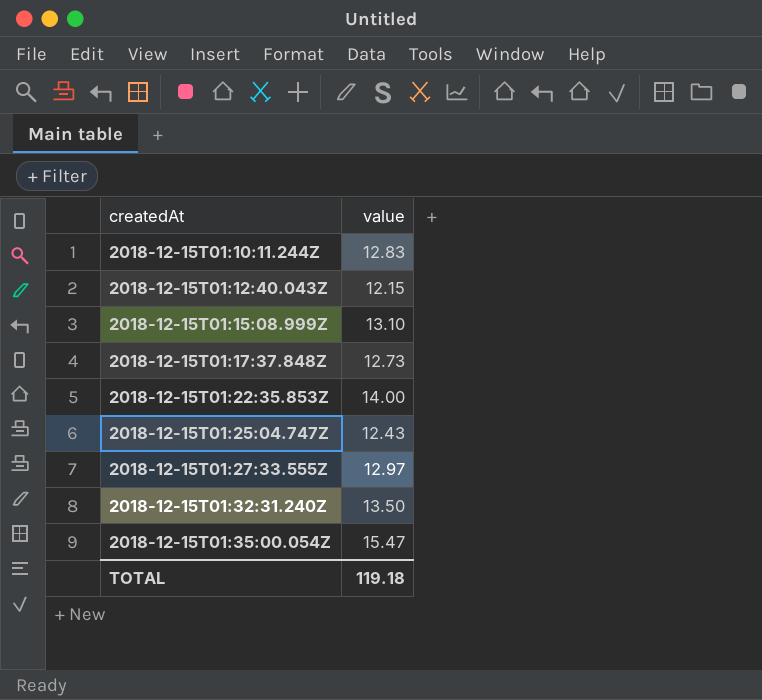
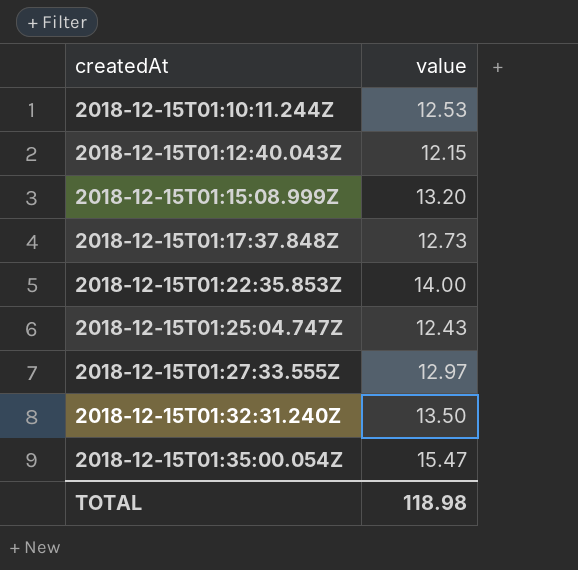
2018-12-15T01:10:11.244Z | value: 12.83 -> 12.53
2018-12-15T01:15:08.999Z | value: 13.10 -> 13.20
TOTAL | value: 119.18 -> 118.98

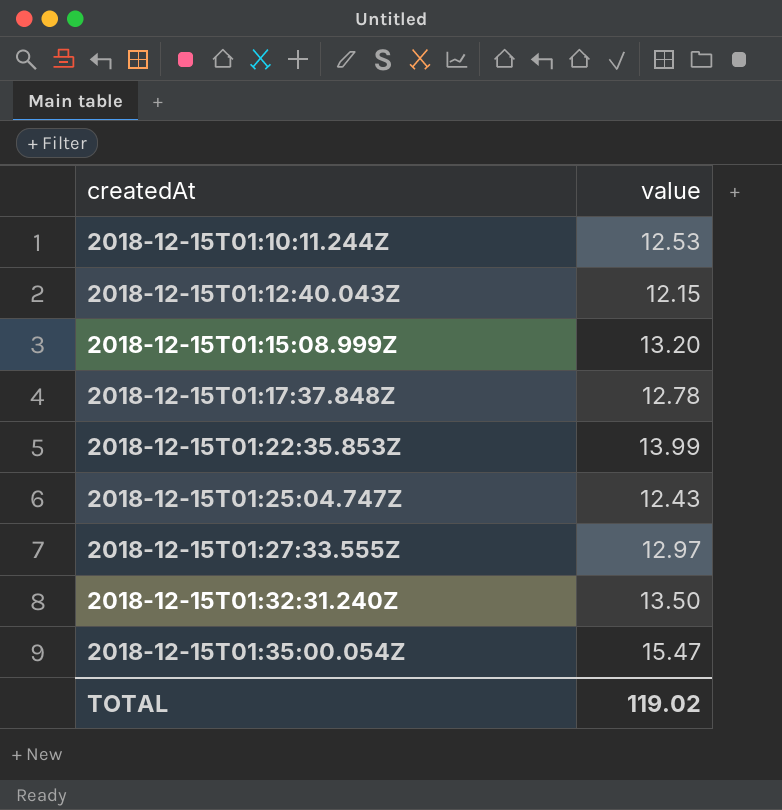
2018-12-15T01:17:37.848Z | value: 12.73 -> 12.78
2018-12-15T01:22:35.853Z | value: 14.00 -> 13.99
TOTAL | value: 118.98 -> 119.02

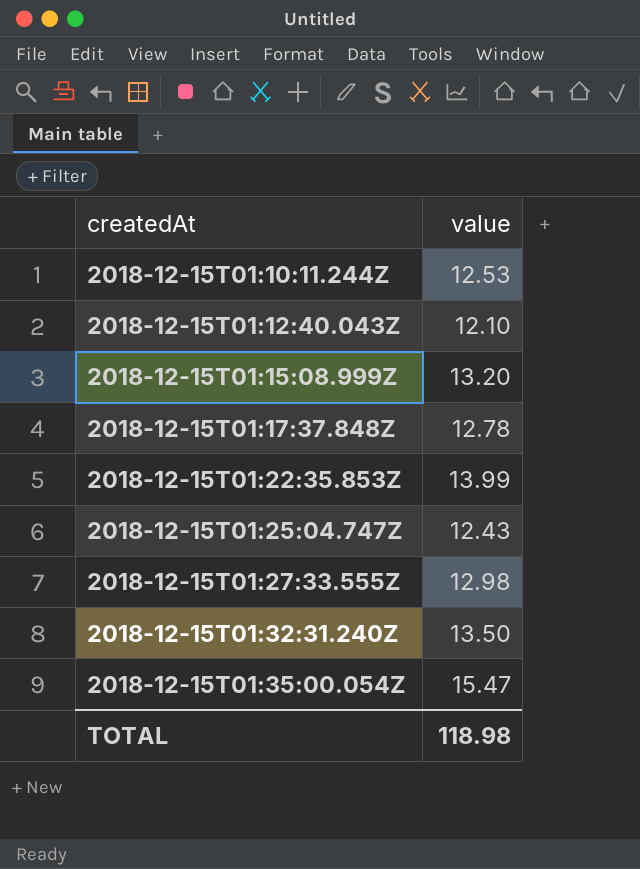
2018-12-15T01:12:40.043Z | value: 12.15 -> 12.10
2018-12-15T01:27:33.555Z | value: 12.97 -> 12.98
TOTAL | value: 119.02 -> 118.98

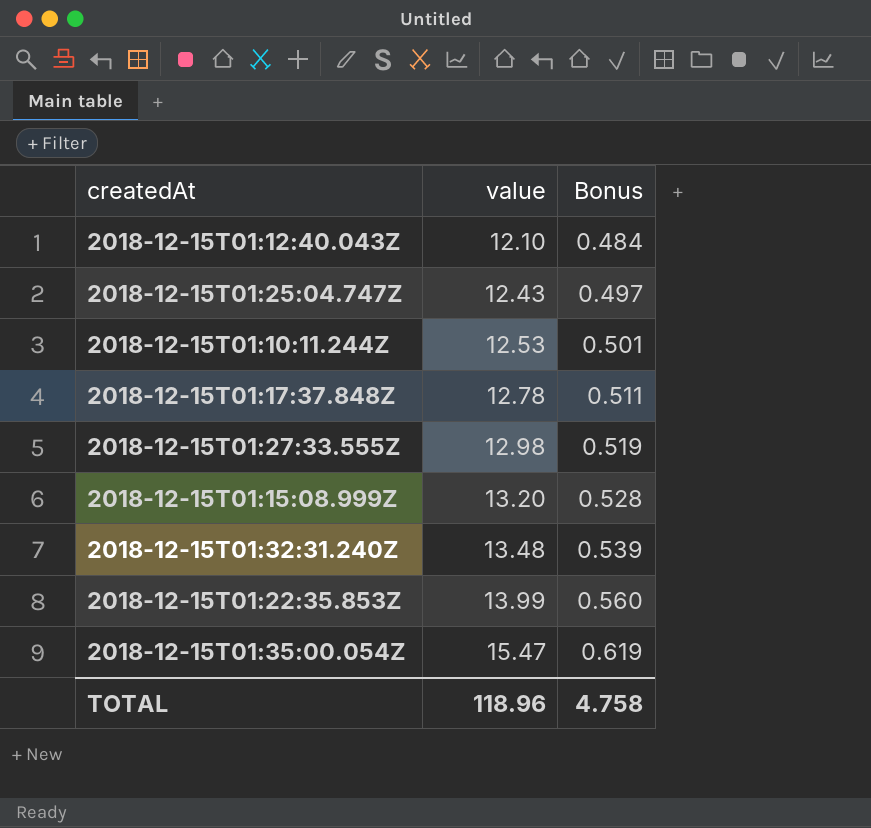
row order: createdAt ascending -> value ascending
column Bonus | formula: none -> [value] * 0.04
2018-12-15T01:32:31.240Z | value: 13.50 -> 13.48
TOTAL | value: 118.98 -> 118.96

